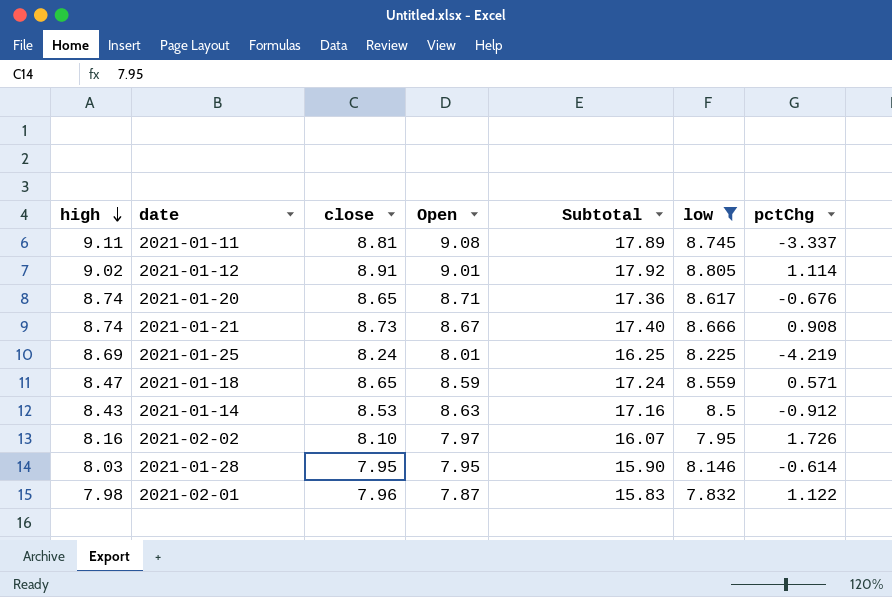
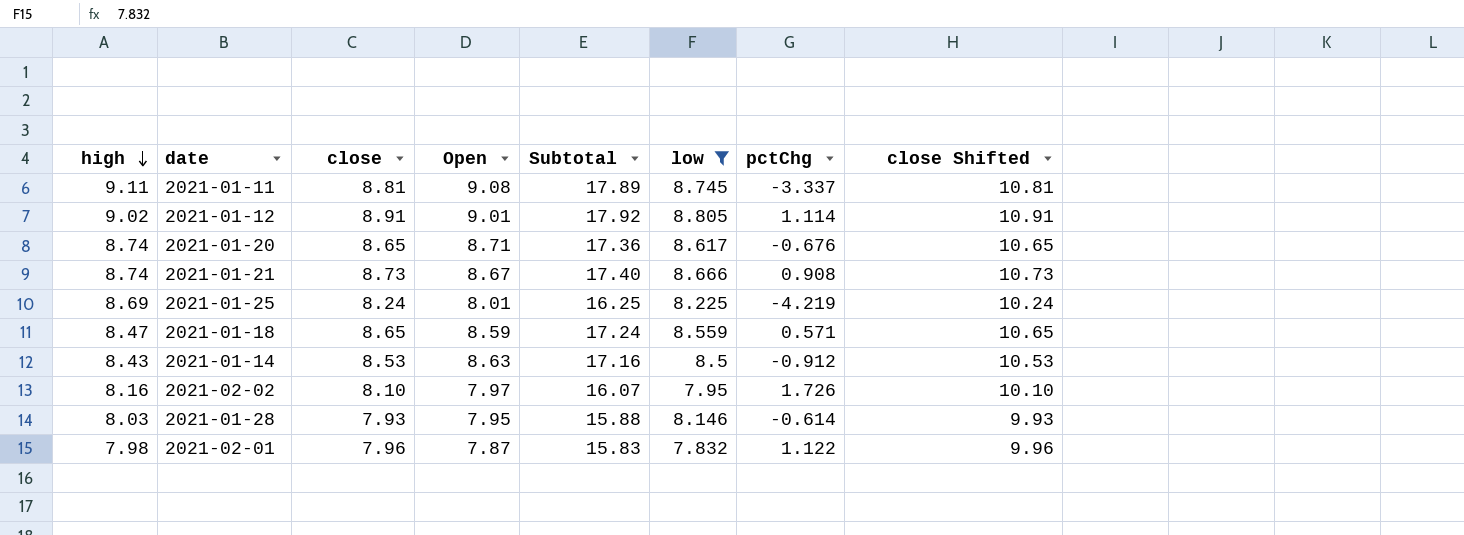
column close Shifted | formula: none -> [close] + 2
2021-01-28 | close: 7.95 -> 7.93
2021-01-28 | Subtotal: 15.90 -> 15.88

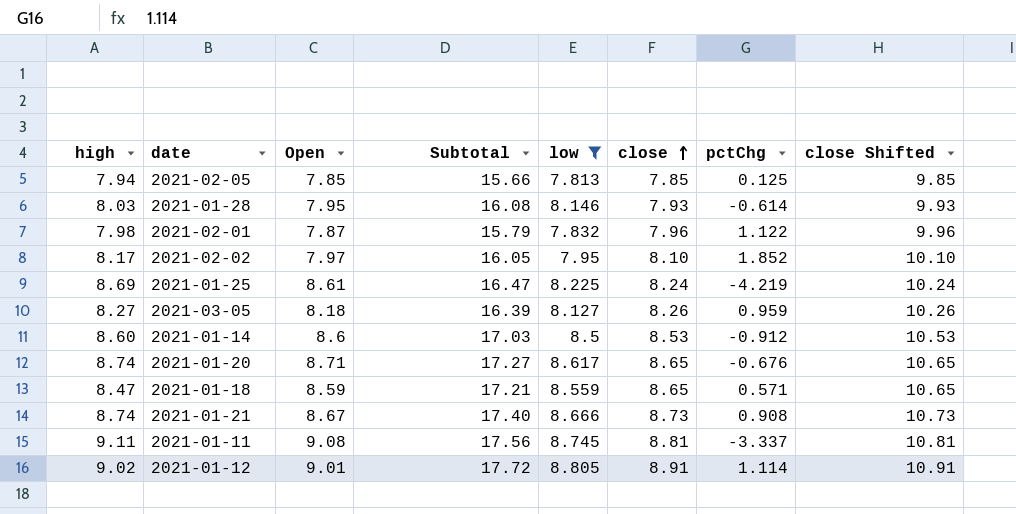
row order: high descending -> close ascending
column Subtotal | formula: [close] + [Open] -> [low] + [close]
column close | position: 3 -> 6
row 2021-02-05: none -> 7.94 | 7.85 | 15.66 | 7.813 | 7.85 | 0.125 | 9.85
2021-02-02 | high: 8.16 -> 8.17
2021-02-02 | pctChg: 1.726 -> 1.852
2021-01-25 | Open: 8.01 -> 8.61
row 2021-03-05: none -> 8.27 | 8.18 | 16.39 | 8.127 | 8.26 | 0.959 | 10.26
2021-01-14 | high: 8.43 -> 8.60
2021-01-14 | Open: 8.63 -> 8.6

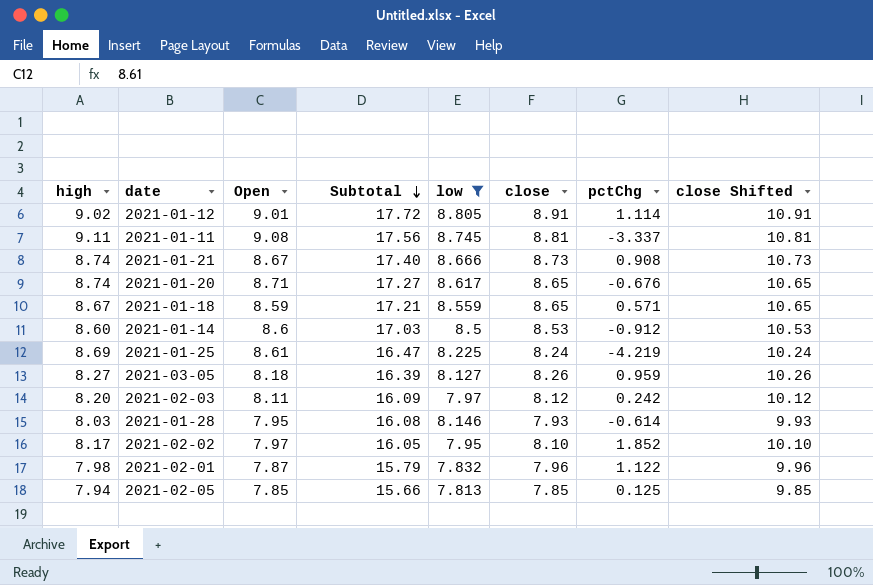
row order: close ascending -> Subtotal descending
2021-01-18 | high: 8.47 -> 8.67
row 2021-02-03: none -> 8.20 | 8.11 | 16.09 | 7.97 | 8.12 | 0.242 | 10.12

